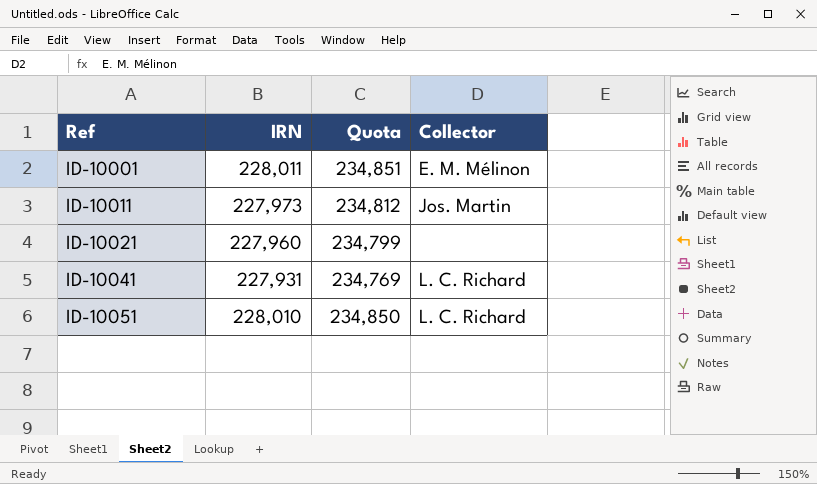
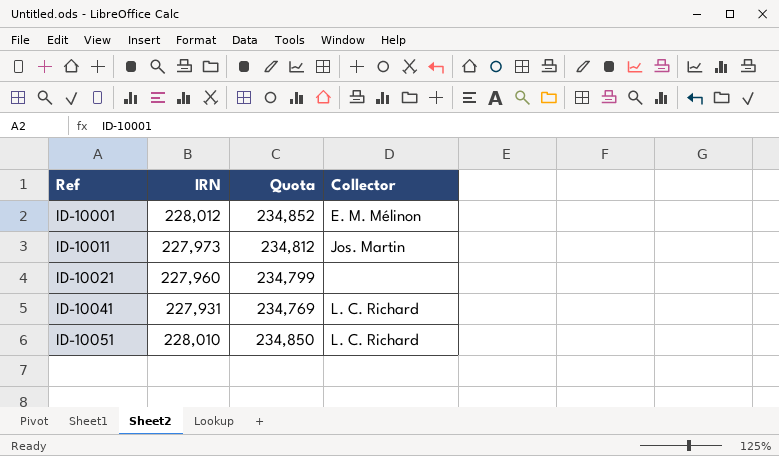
ID-10001 | IRN: 228,011 -> 228,012
ID-10001 | Quota: 234,851 -> 234,852

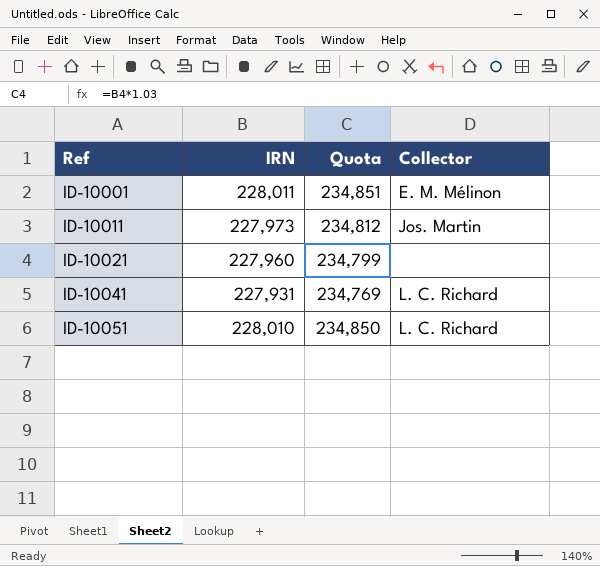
ID-10001 | IRN: 228,012 -> 228,011
ID-10001 | Quota: 234,852 -> 234,851

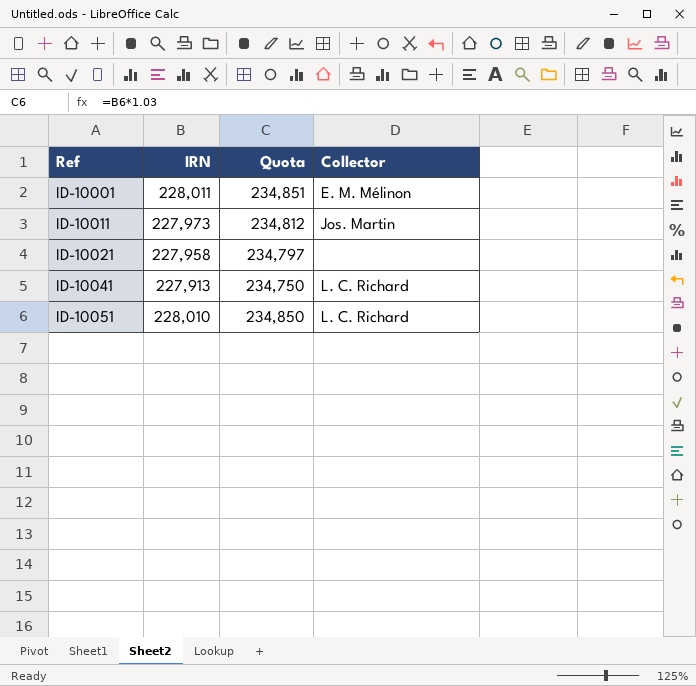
ID-10021 | IRN: 227,960 -> 227,958
ID-10021 | Quota: 234,799 -> 234,797
ID-10041 | IRN: 227,931 -> 227,913
ID-10041 | Quota: 234,769 -> 234,750

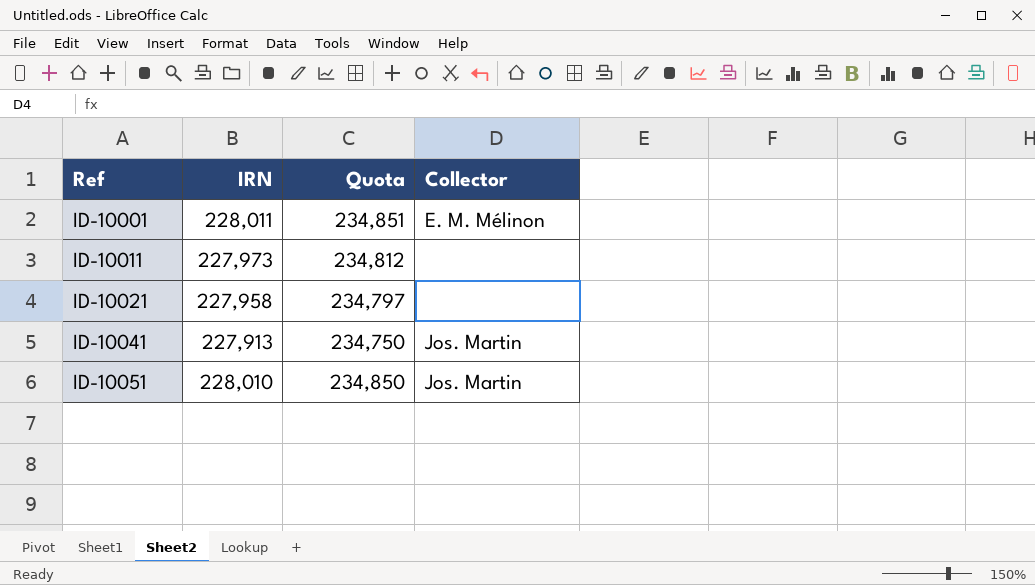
ID-10011 | Collector: Jos. Martin -> none
ID-10041 | Collector: L. C. Richard -> Jos. Martin
ID-10051 | Collector: L. C. Richard -> Jos. Martin

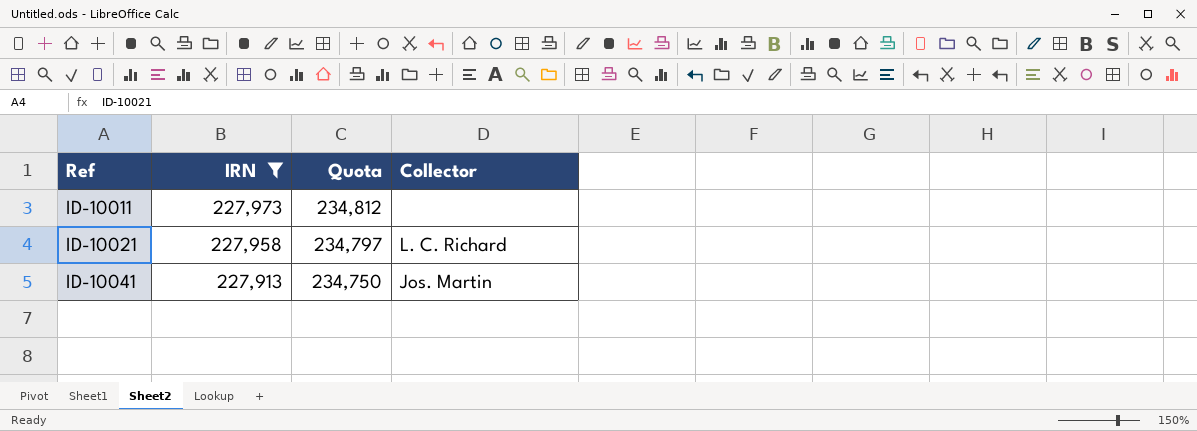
filter: none -> IRN <= 227,973
ID-10021 | Collector: none -> L. C. Richard

